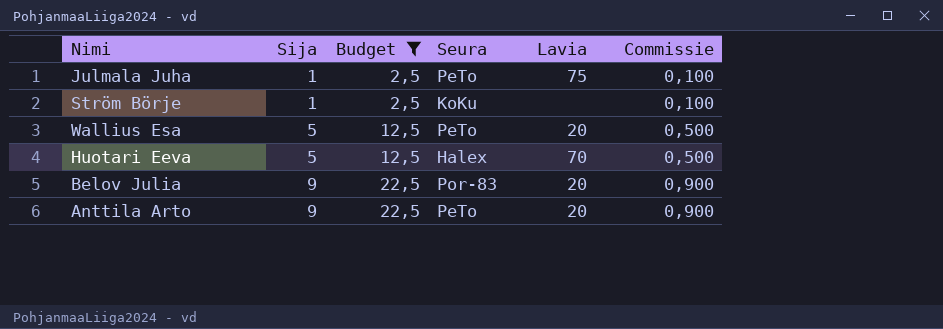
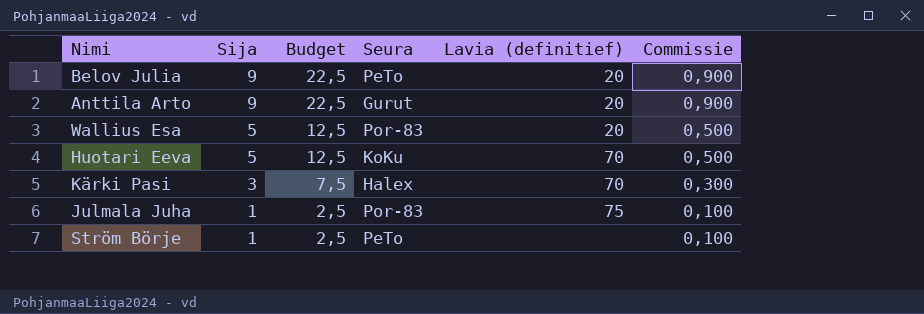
filter: Budget != 7,5 -> none
row order: Sija ascending -> Sija descending
column name: Lavia -> Lavia (definitief)
Belov Julia | Seura: Por-83 -> PeTo
Anttila Arto | Seura: PeTo -> Gurut
Wallius Esa | Seura: PeTo -> Por-83
Huotari Eeva | Seura: Halex -> KoKu
Julmala Juha | Seura: PeTo -> Por-83
Ström Börje | Seura: KoKu -> PeTo

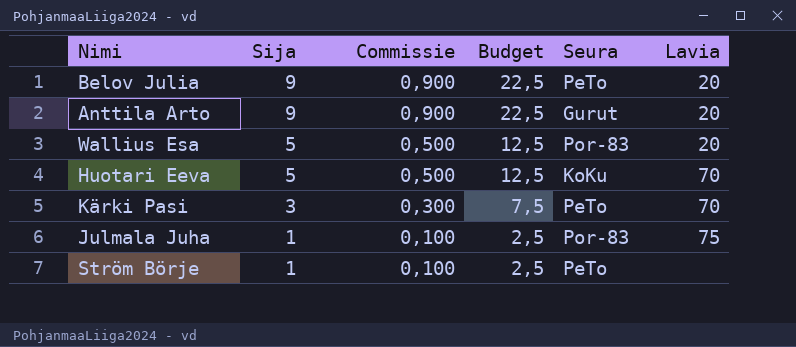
column Commissie | position: 6 -> 3
column name: Lavia (definitief) -> Lavia
Kärki Pasi | Seura: Halex -> PeTo

